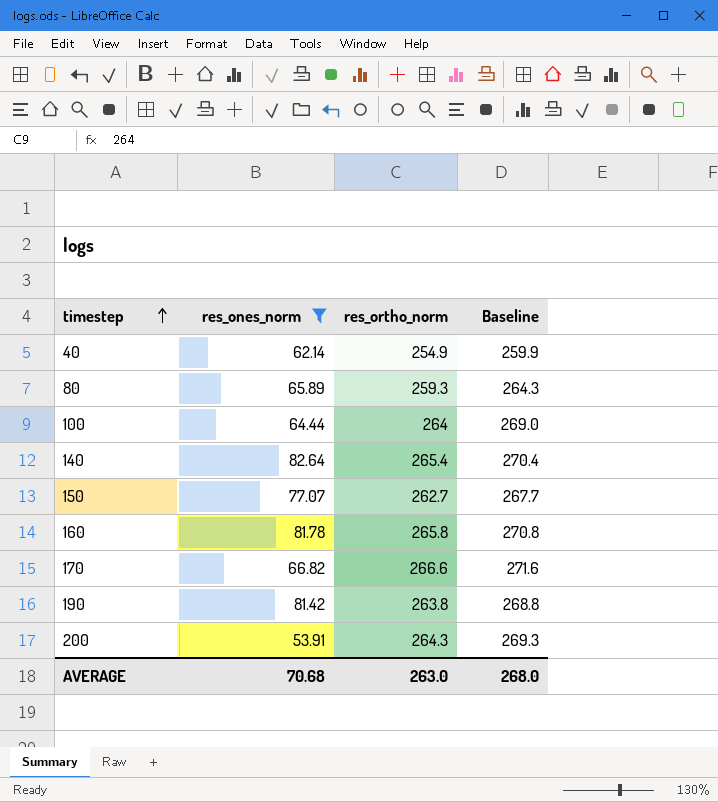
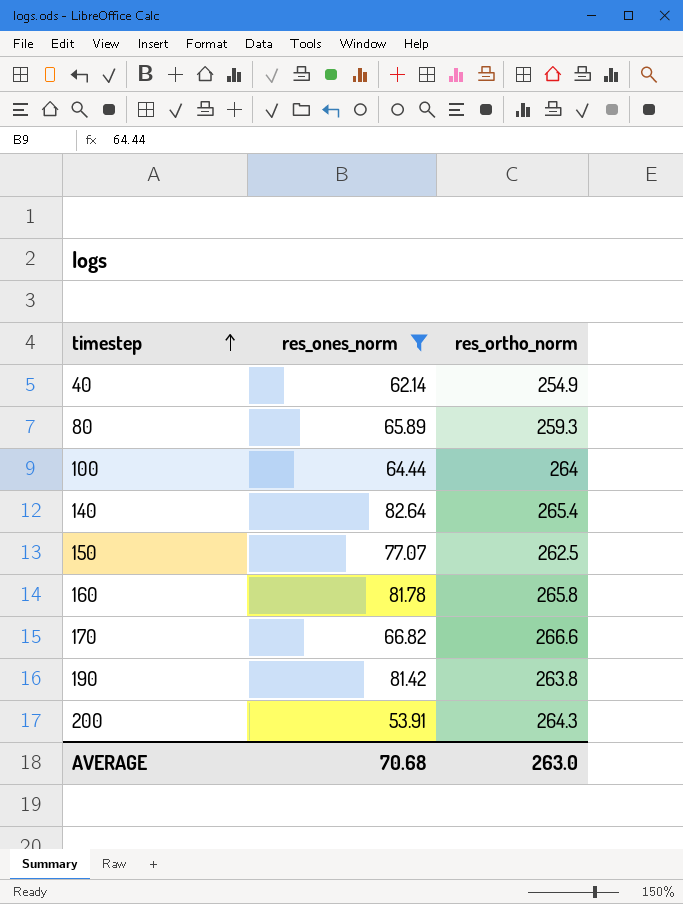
column Baseline | formula: [res_ortho_norm] + 5 -> none
150 | res_ortho_norm: 262.7 -> 262.5

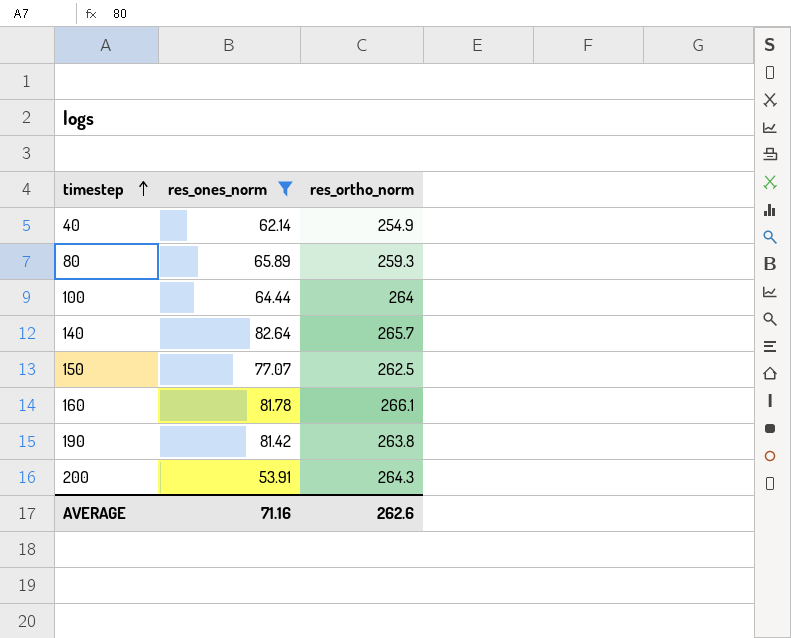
row 170: 66.82 | 266.6 -> none
140 | res_ortho_norm: 265.4 -> 265.7
160 | res_ortho_norm: 265.8 -> 266.1
AVERAGE | res_ones_norm: 70.68 -> 71.16
AVERAGE | res_ortho_norm: 263.0 -> 262.6

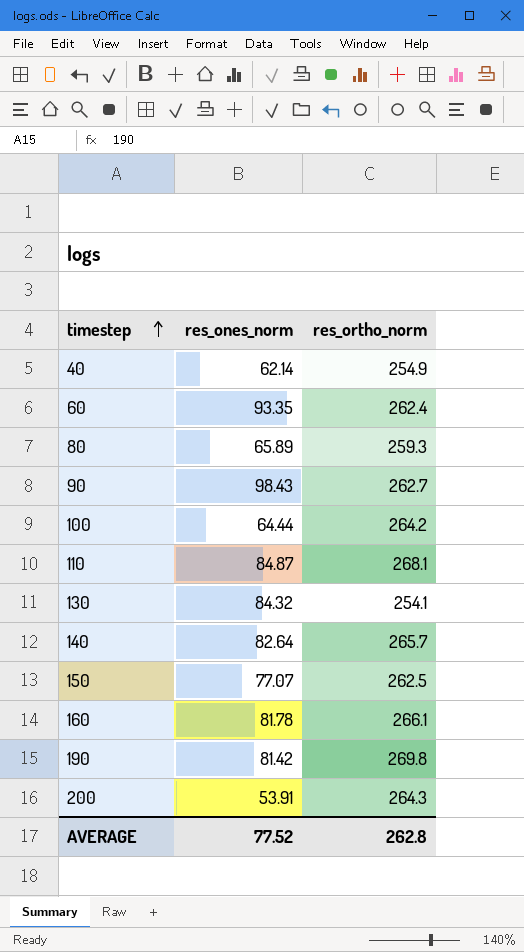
filter: res_ones_norm <= 82.64 -> none
100 | res_ortho_norm: 264 -> 264.2
190 | res_ortho_norm: 263.8 -> 269.8
AVERAGE | res_ones_norm: 71.16 -> 77.52
AVERAGE | res_ortho_norm: 262.6 -> 262.8

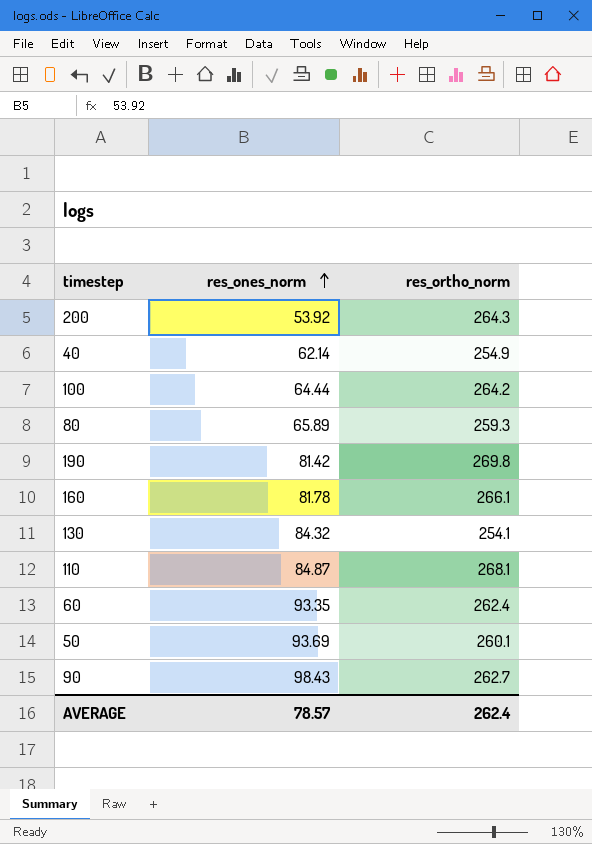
row order: timestep ascending -> res_ones_norm ascending
row 140: 82.64 | 265.7 -> none
row 150: 77.07 | 262.5 -> none
200 | res_ones_norm: 53.91 -> 53.92
row 50: none -> 93.69 | 260.1
AVERAGE | res_ones_norm: 77.52 -> 78.57
AVERAGE | res_ortho_norm: 262.8 -> 262.4

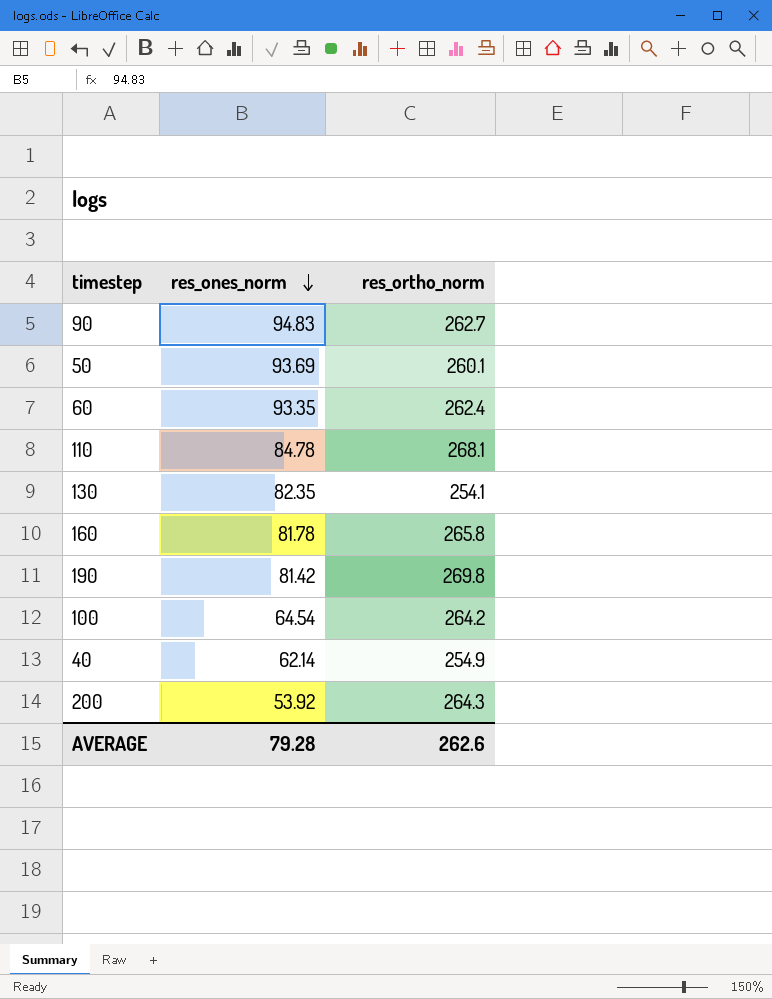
row order: res_ones_norm ascending -> res_ones_norm descending
row 80: 65.89 | 259.3 -> none
90 | res_ones_norm: 98.43 -> 94.83
110 | res_ones_norm: 84.87 -> 84.78
130 | res_ones_norm: 84.32 -> 82.35
160 | res_ortho_norm: 266.1 -> 265.8
100 | res_ones_norm: 64.44 -> 64.54
AVERAGE | res_ones_norm: 78.57 -> 79.28
AVERAGE | res_ortho_norm: 262.4 -> 262.6

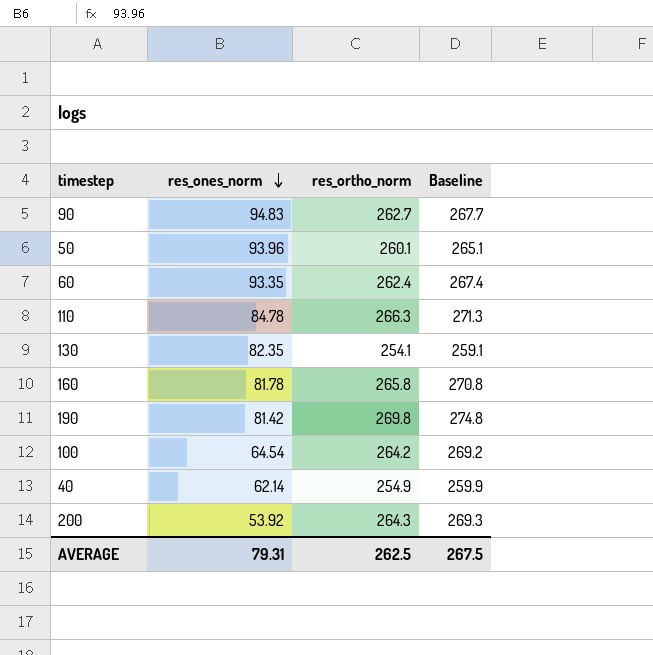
column Baseline | formula: none -> [res_ortho_norm] + 5
50 | res_ones_norm: 93.69 -> 93.96
110 | res_ortho_norm: 268.1 -> 266.3
AVERAGE | res_ones_norm: 79.28 -> 79.31
AVERAGE | res_ortho_norm: 262.6 -> 262.5

